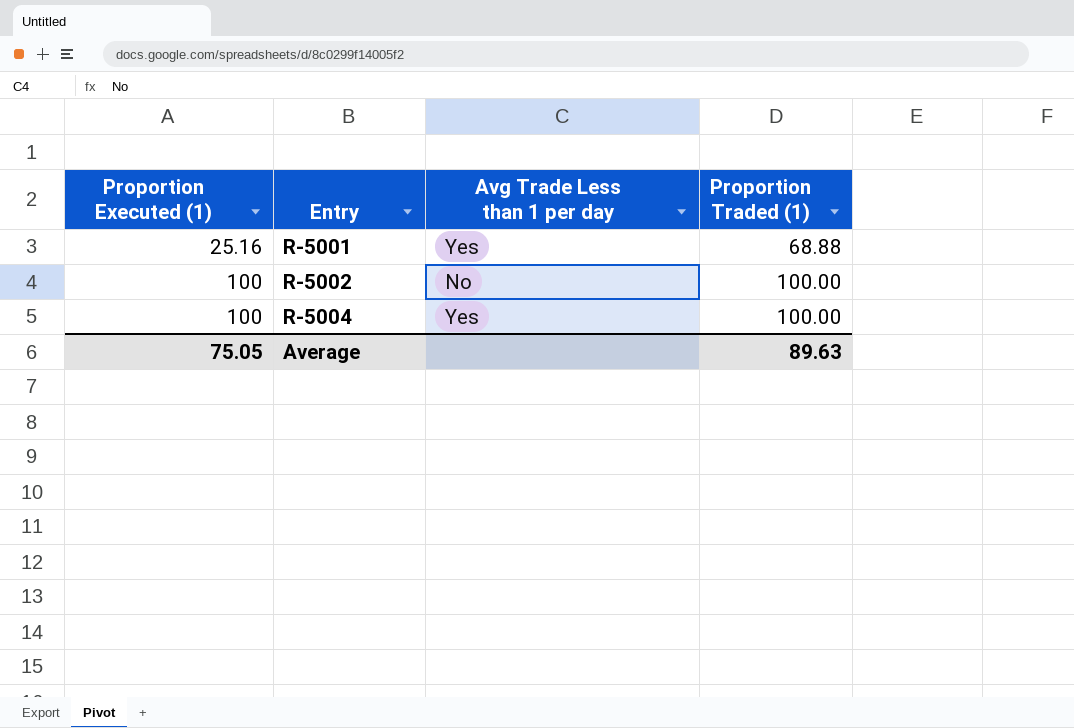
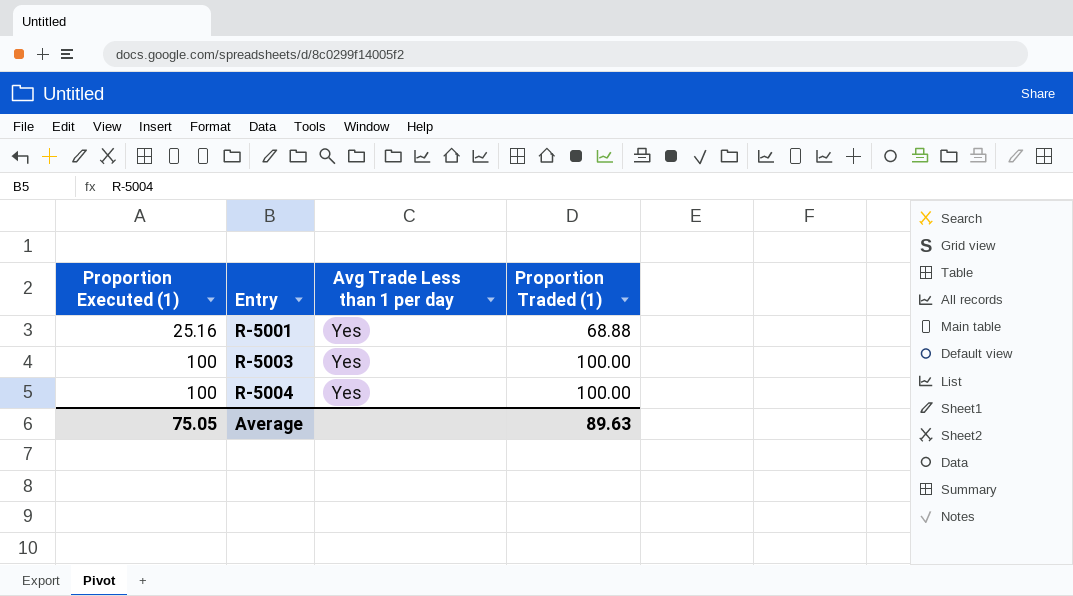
row R-5002: 100 | No | 100.00 -> none
row R-5003: none -> 100 | Yes | 100.00

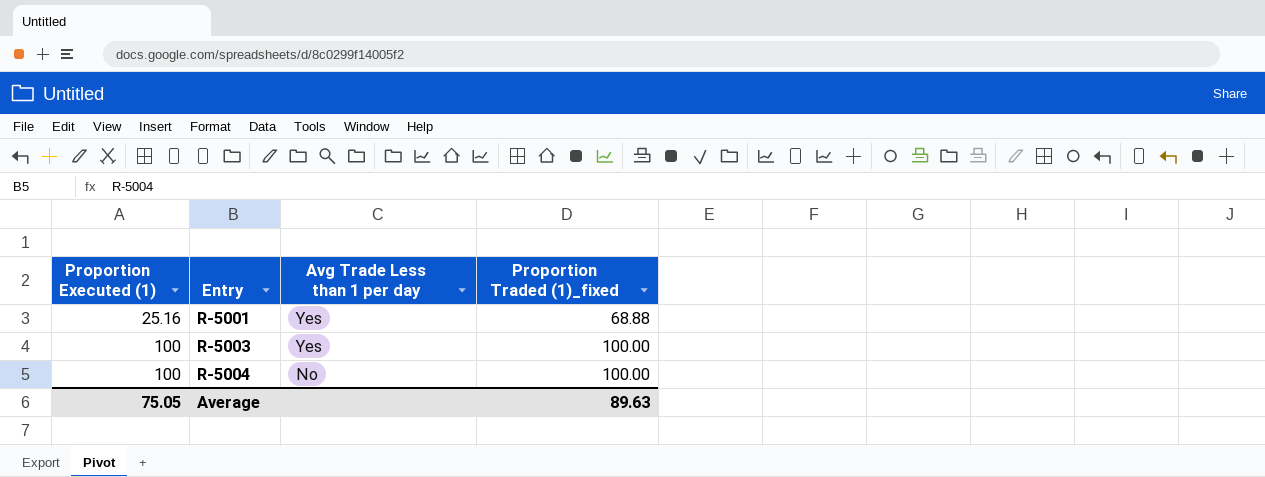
column name: Proportion Traded (1) -> Proportion Traded (1)_fixed
R-5004 | Avg Trade Less than 1 per day: Yes -> No

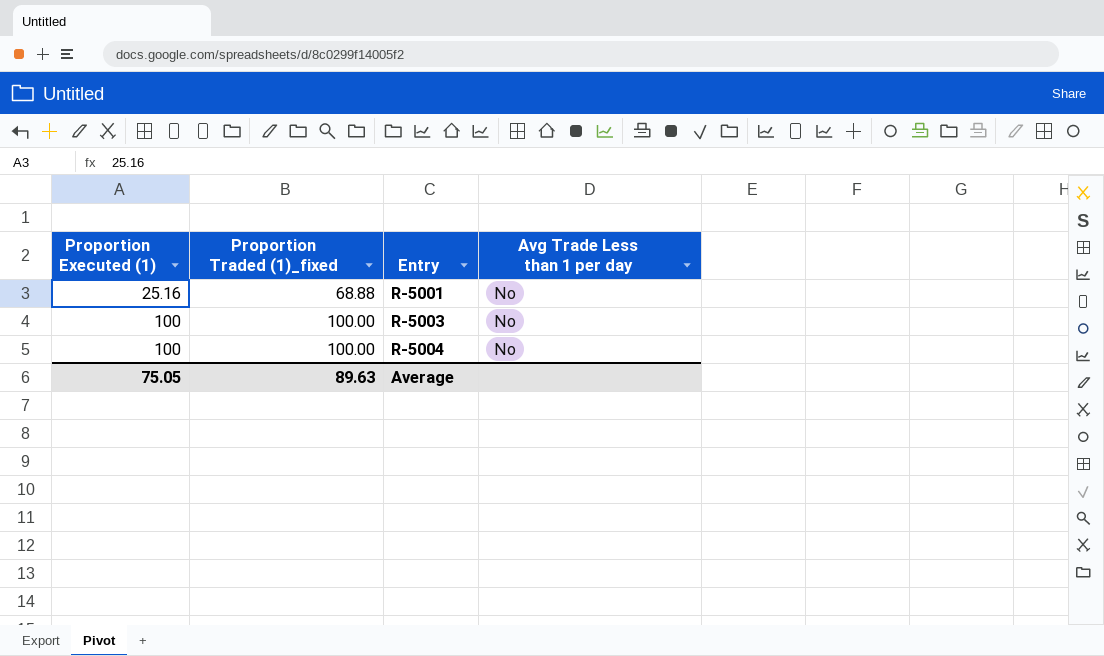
column Proportion Traded (1)_fixed | position: 4 -> 2
R-5001 | Avg Trade Less than 1 per day: Yes -> No
R-5003 | Avg Trade Less than 1 per day: Yes -> No

